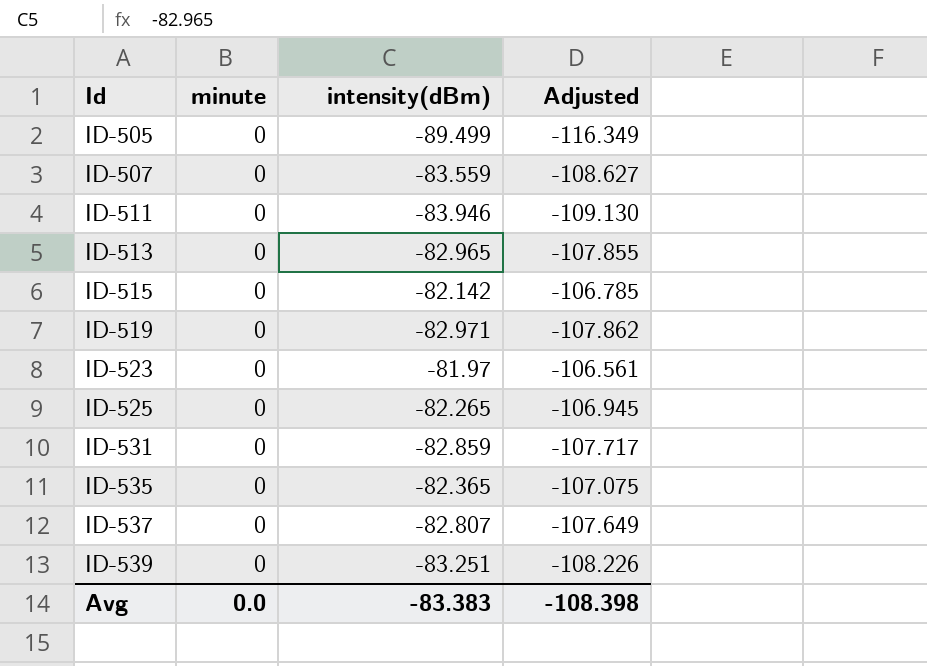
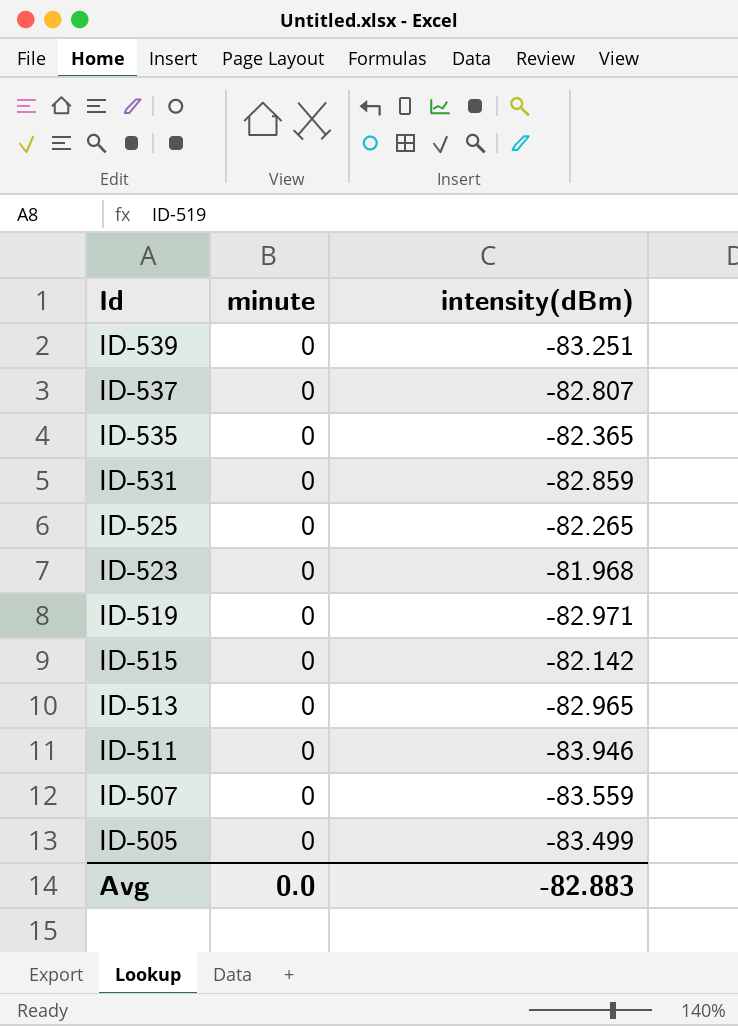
row order: Id ascending -> Id descending
column Adjusted | formula: [intensity(dBm)] * 1.3 -> none
ID-523 | intensity(dBm): -81.97 -> -81.968
ID-505 | intensity(dBm): -89.499 -> -83.499
Avg | intensity(dBm): -83.383 -> -82.883

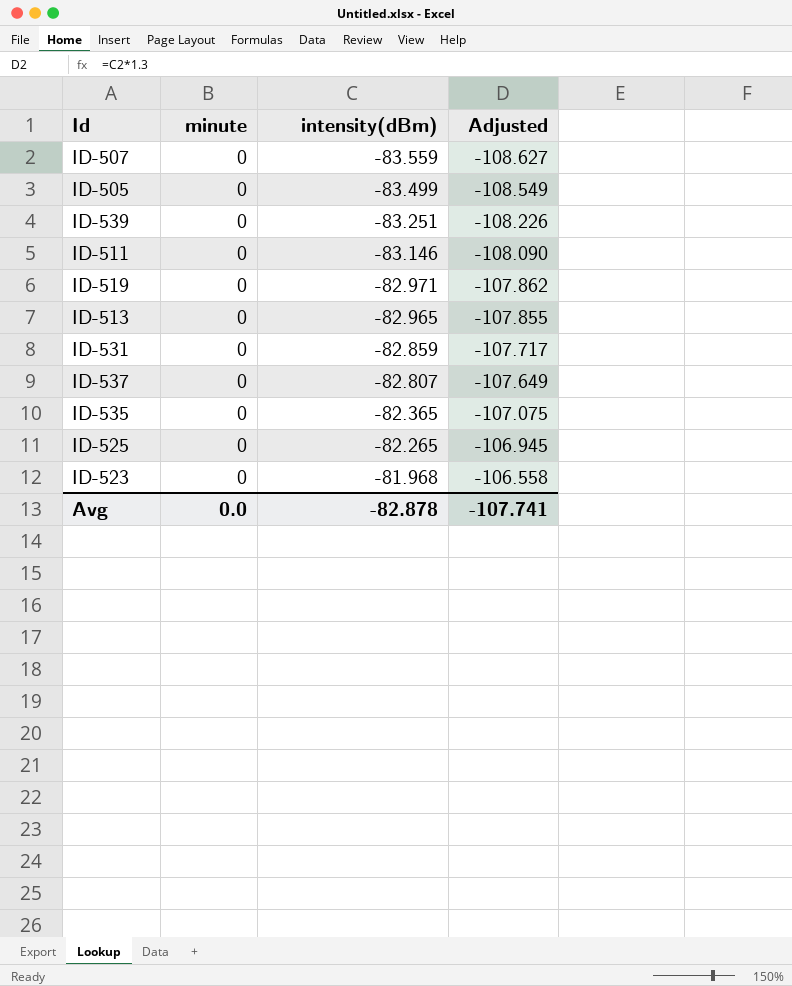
row order: Id descending -> intensity(dBm) ascending
column Adjusted | formula: none -> [intensity(dBm)] * 1.3
row ID-515: 0 | -82.142 -> none
ID-511 | intensity(dBm): -83.946 -> -83.146
Avg | intensity(dBm): -82.883 -> -82.878

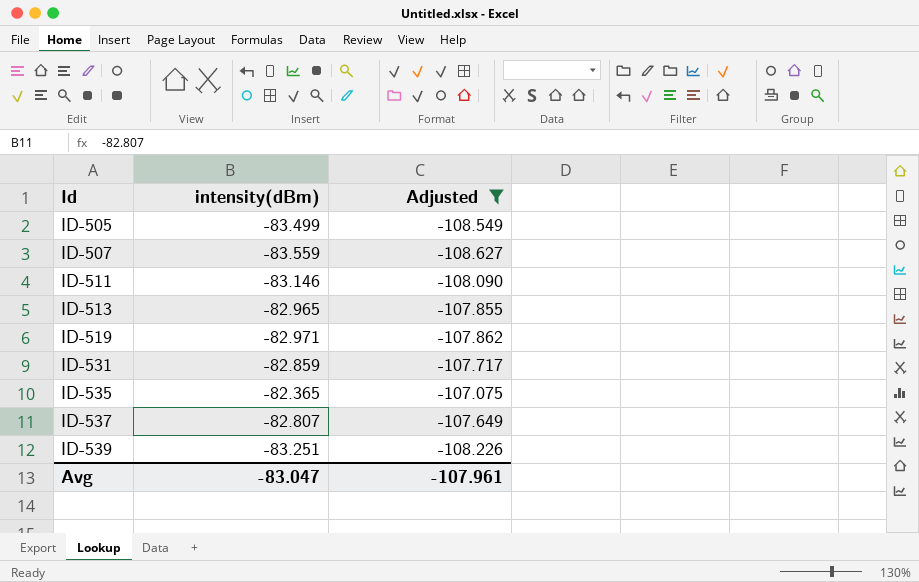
filter: none -> Adjusted <= -107.075
row order: intensity(dBm) ascending -> Id ascending
column minute | position: 2 -> none
Avg | intensity(dBm): -82.878 -> -83.047
Avg | Adjusted: -107.741 -> -107.961

